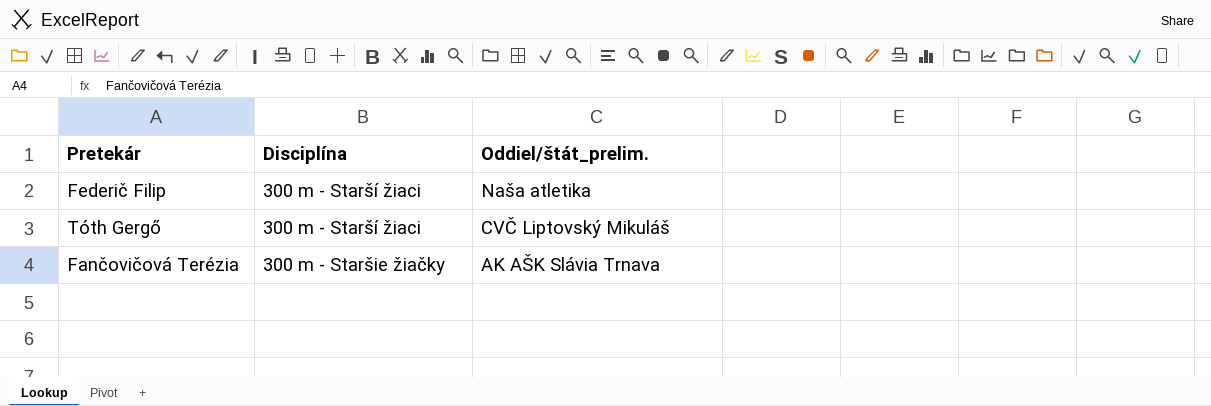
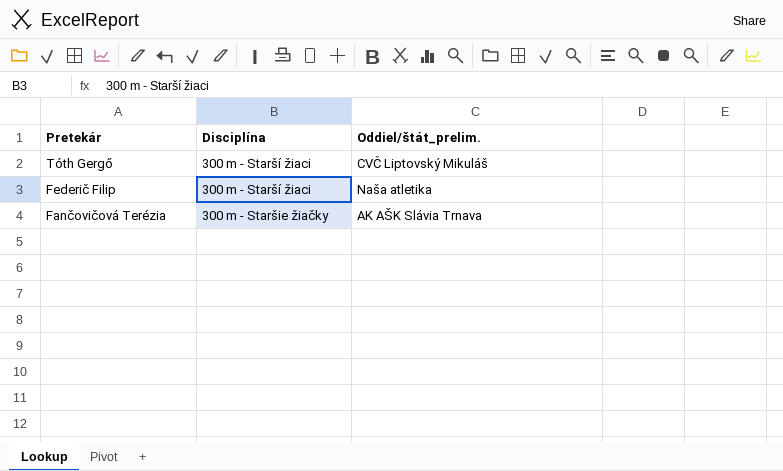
row order: Disciplína ascending -> Pretekár descending

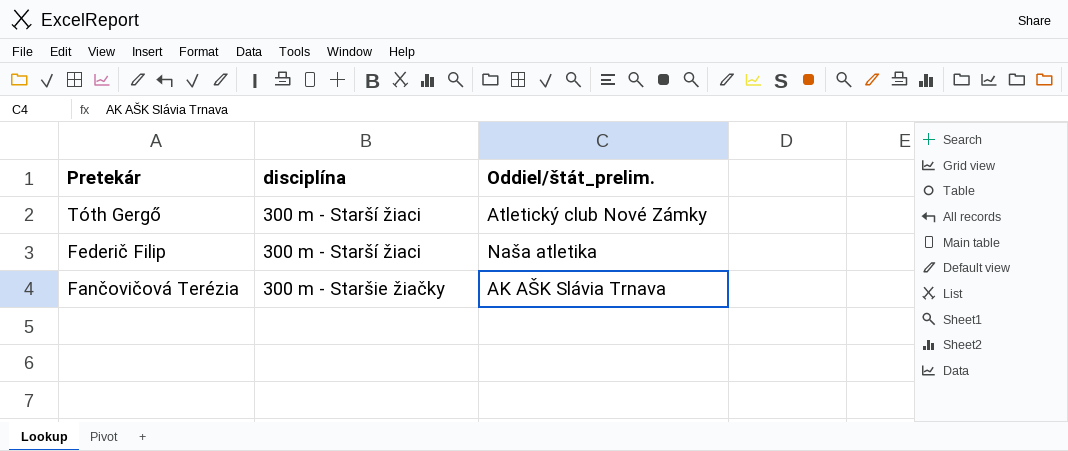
column name: Disciplína -> disciplína
Tóth Gergő | Oddiel/štát_prelim.: CVČ Liptovský Mikuláš -> Atletický club Nové Zámky

